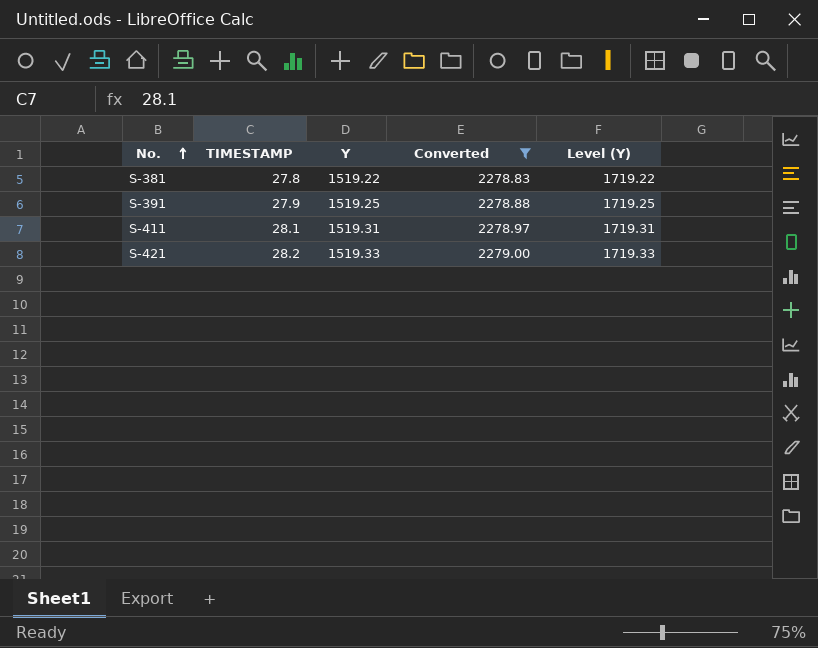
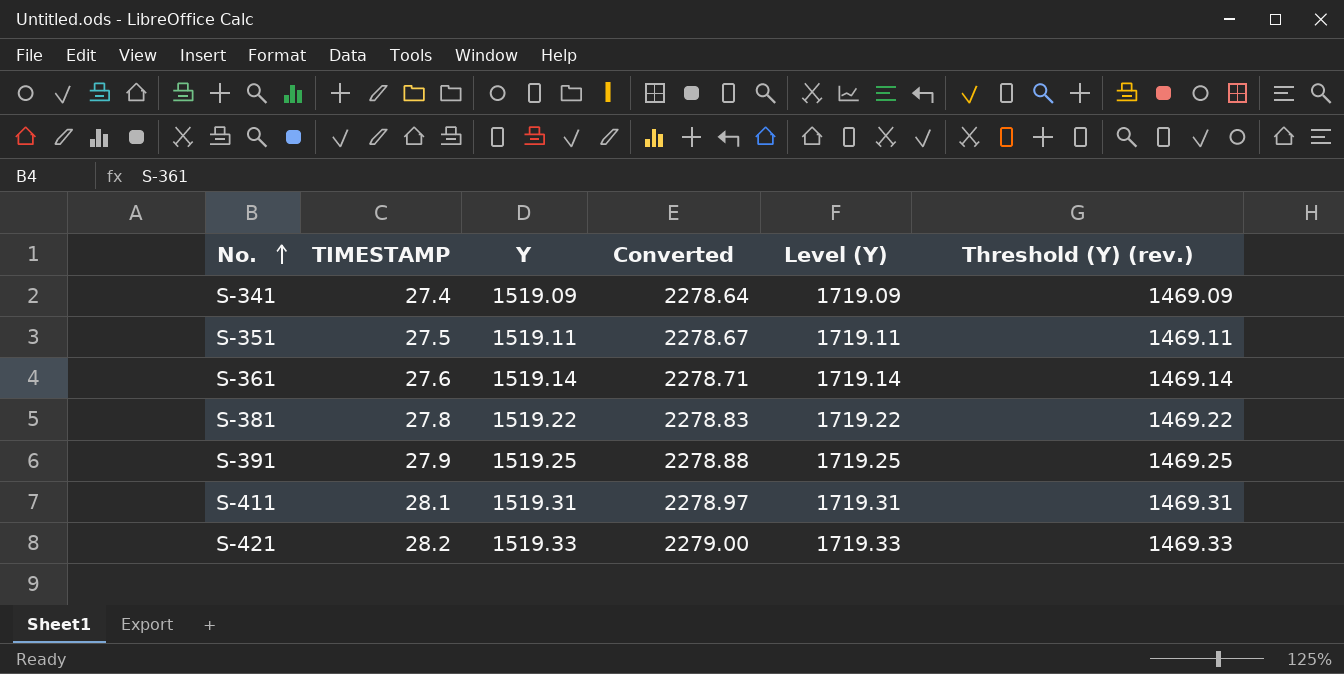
filter: Converted >= 2278.83 -> none
column Threshold (Y) (rev.) | formula: none -> [Y] - 50

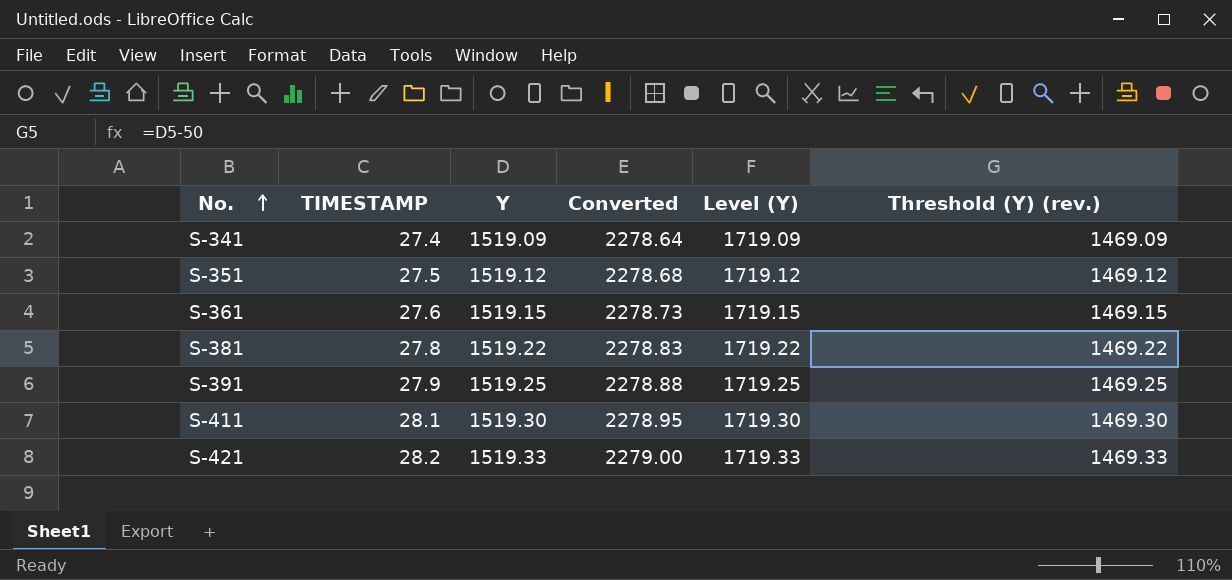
S-351 | Y: 1519.11 -> 1519.12
S-351 | Converted: 2278.67 -> 2278.68
S-351 | Level (Y): 1719.11 -> 1719.12
S-351 | Threshold (Y) (rev.): 1469.11 -> 1469.12
S-361 | Y: 1519.14 -> 1519.15
S-361 | Converted: 2278.71 -> 2278.73
S-361 | Level (Y): 1719.14 -> 1719.15
S-361 | Threshold (Y) (rev.): 1469.14 -> 1469.15
S-411 | Y: 1519.31 -> 1519.30
S-411 | Converted: 2278.97 -> 2278.95
S-411 | Level (Y): 1719.31 -> 1719.30
S-411 | Threshold (Y) (rev.): 1469.31 -> 1469.30

